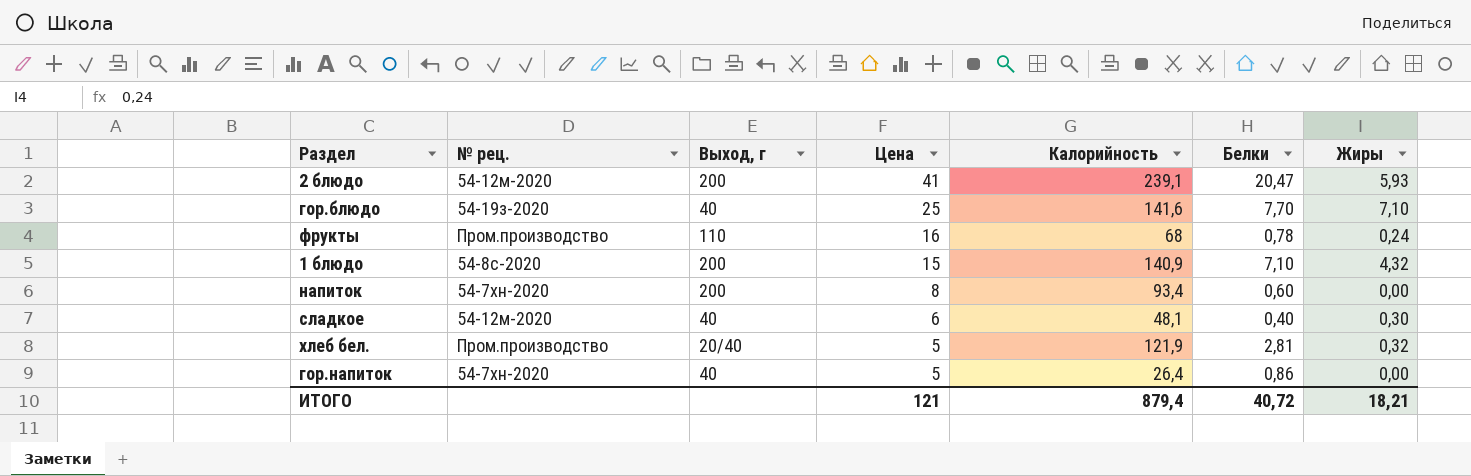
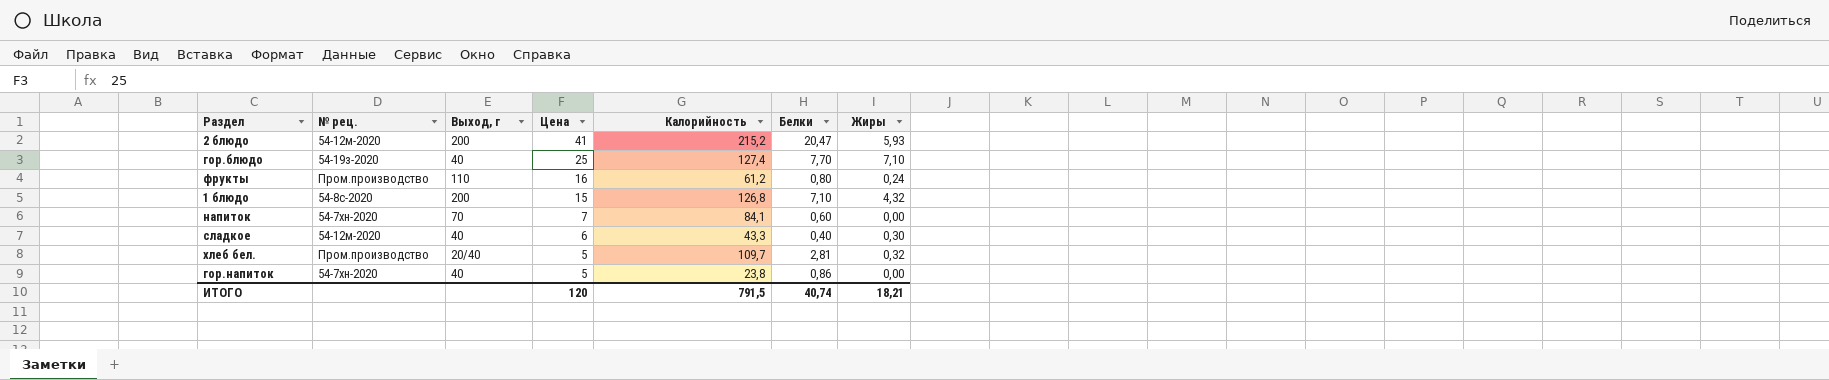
2 блюдо | Калорийность: 239,1 -> 215,2
гор.блюдо | Калорийность: 141,6 -> 127,4
фрукты | Калорийность: 68 -> 61,2
фрукты | Белки: 0,78 -> 0,80
1 блюдо | Калорийность: 140,9 -> 126,8
напиток | Выход, г: 200 -> 70
напиток | Цена: 8 -> 7
напиток | Калорийность: 93,4 -> 84,1
сладкое | Калорийность: 48,1 -> 43,3
хлеб бел. | Калорийность: 121,9 -> 109,7
гор.напиток | Калорийность: 26,4 -> 23,8
ИТОГО | Цена: 121 -> 120
ИТОГО | Калорийность: 879,4 -> 791,5
ИТОГО | Белки: 40,72 -> 40,74

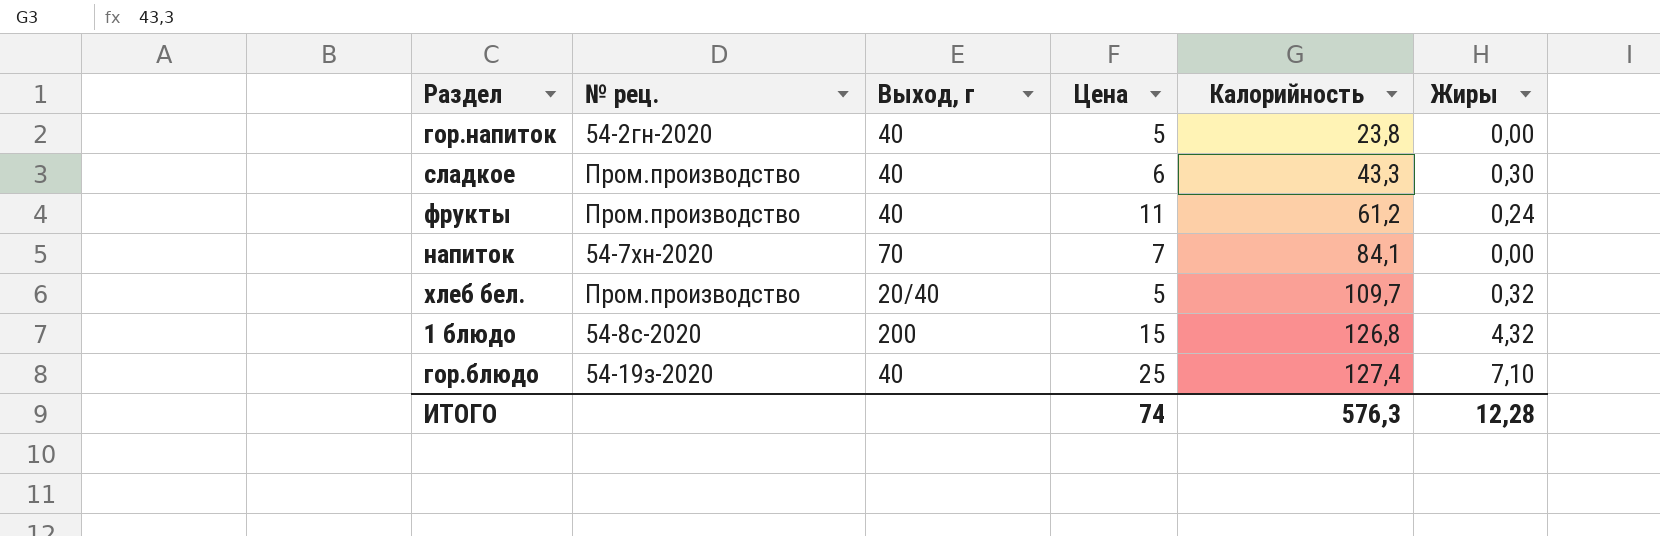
row order: Цена descending -> Калорийность ascending
column Белки | position: 6 -> none
row 2 блюдо: 54-12м-2020 | 200 | 41 | 215,2 | 20,47 | 5,93 -> none
гор.напиток | № рец.: 54-7хн-2020 -> 54-2гн-2020
сладкое | № рец.: 54-12м-2020 -> Пром.производство
фрукты | Выход, г: 110 -> 40
фрукты | Цена: 16 -> 11
ИТОГО | Цена: 120 -> 74
ИТОГО | Калорийность: 791,5 -> 576,3
ИТОГО | Жиры: 18,21 -> 12,28

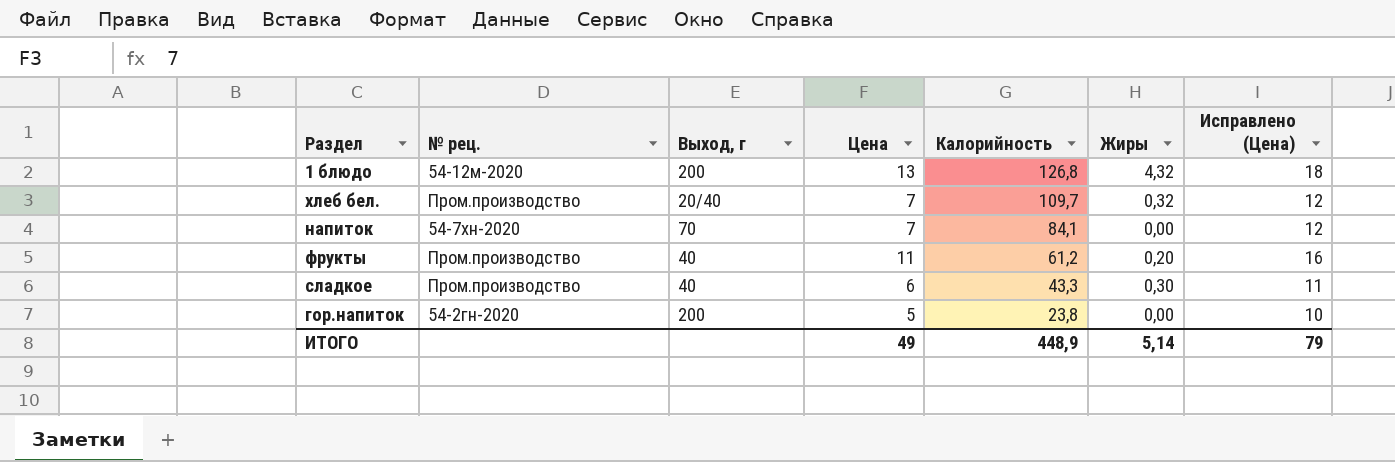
row order: Калорийность ascending -> Калорийность descending
column Исправлено (Цена) | formula: none -> [Цена] + 5
row гор.блюдо: 54-19з-2020 | 40 | 25 | 127,4 | 7,10 -> none
1 блюдо | № рец.: 54-8с-2020 -> 54-12м-2020
1 блюдо | Цена: 15 -> 13
хлеб бел. | Цена: 5 -> 7
фрукты | Жиры: 0,24 -> 0,20
гор.напиток | Выход, г: 40 -> 200
ИТОГО | Цена: 74 -> 49
ИТОГО | Калорийность: 576,3 -> 448,9
ИТОГО | Жиры: 12,28 -> 5,14

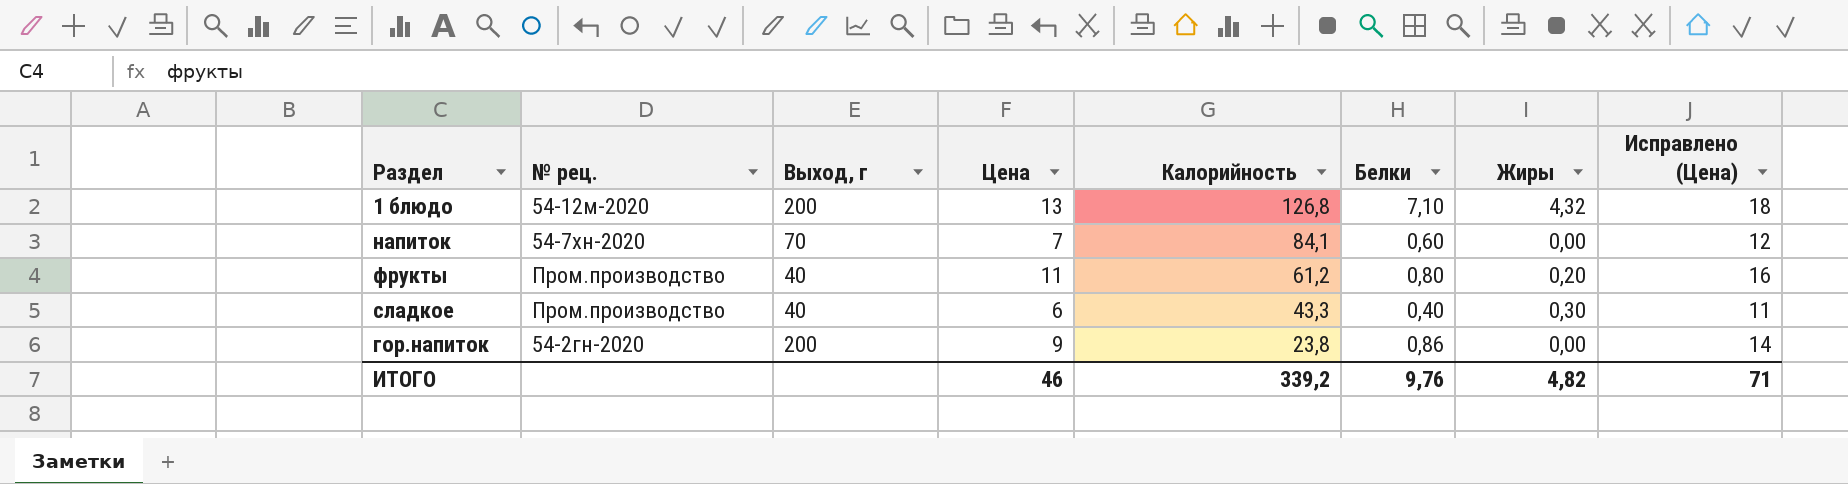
column Белки | position: none -> 6
row хлеб бел.: Пром.производство | 20/40 | 7 | 109,7 | 0,32 | 12 -> none
гор.напиток | Цена: 5 -> 9
гор.напиток | Исправлено (Цена): 10 -> 14
ИТОГО | Цена: 49 -> 46
ИТОГО | Калорийность: 448,9 -> 339,2
ИТОГО | Жиры: 5,14 -> 4,82
ИТОГО | Исправлено (Цена): 79 -> 71

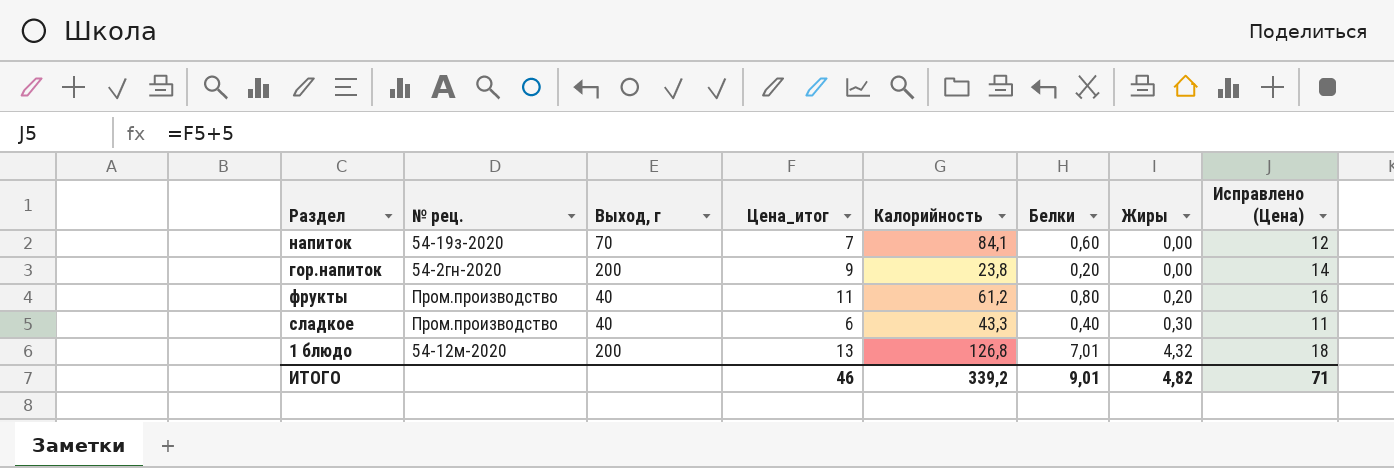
row order: Калорийность descending -> Жиры ascending
column name: Цена -> Цена_итог
напиток | № рец.: 54-7хн-2020 -> 54-19з-2020
гор.напиток | Белки: 0,86 -> 0,20
1 блюдо | Белки: 7,10 -> 7,01
ИТОГО | Белки: 9,76 -> 9,01

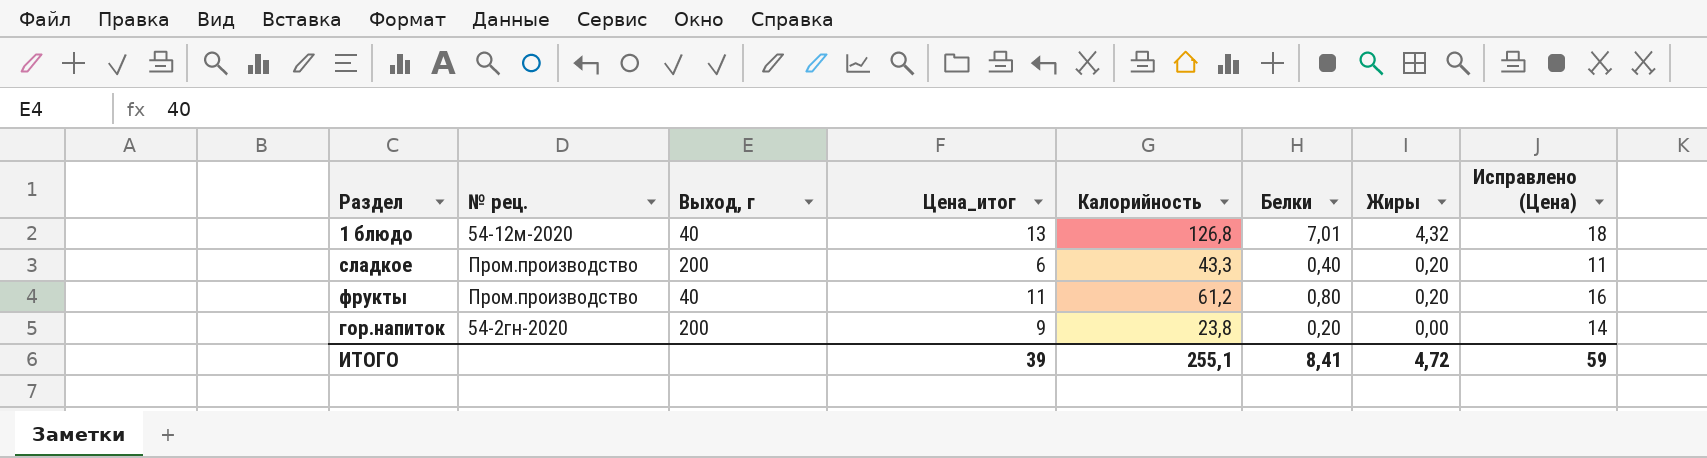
row order: Жиры ascending -> Жиры descending
row напиток: 54-19з-2020 | 70 | 7 | 84,1 | 0,60 | 0,00 | 12 -> none
1 блюдо | Выход, г: 200 -> 40
сладкое | Выход, г: 40 -> 200
сладкое | Жиры: 0,30 -> 0,20
ИТОГО | Цена_итог: 46 -> 39
ИТОГО | Калорийность: 339,2 -> 255,1
ИТОГО | Белки: 9,01 -> 8,41
ИТОГО | Жиры: 4,82 -> 4,72
ИТОГО | Исправлено (Цена): 71 -> 59

